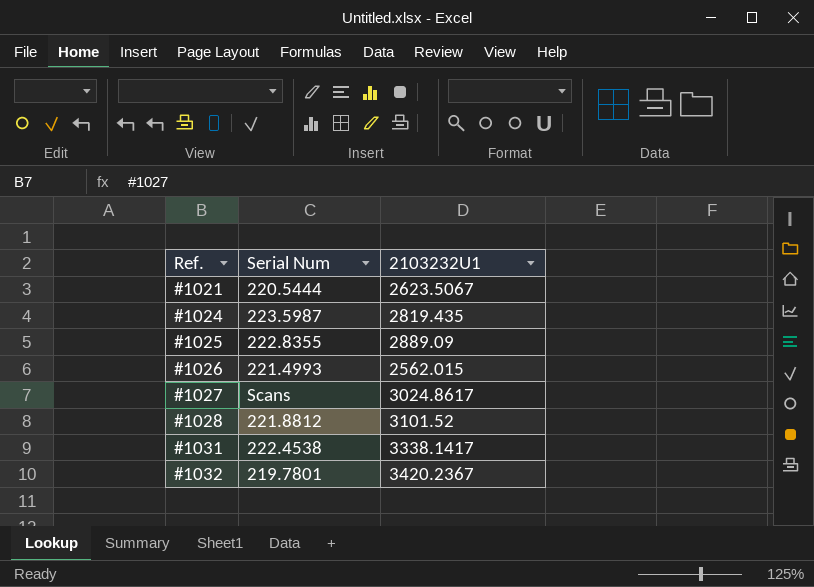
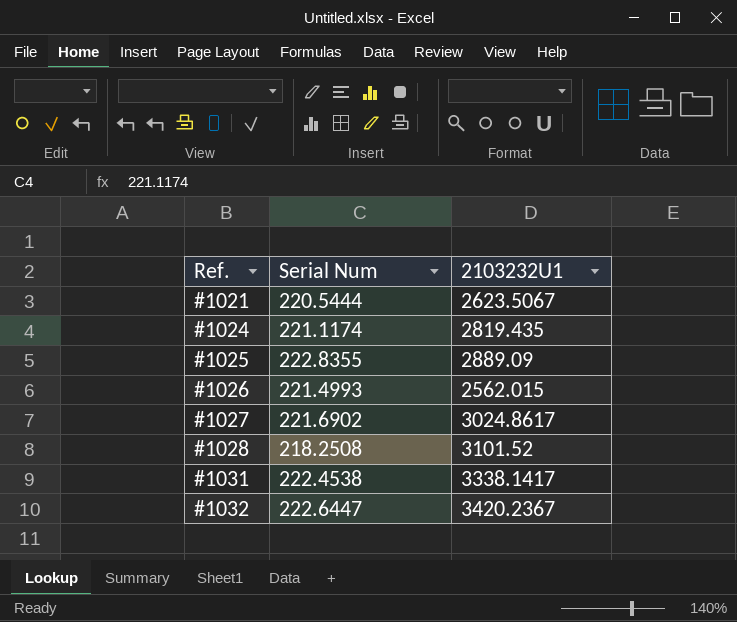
#1024 | Serial Num: 223.5987 -> 221.1174
#1027 | Serial Num: Scans -> 221.6902
#1028 | Serial Num: 221.8812 -> 218.2508
#1032 | Serial Num: 219.7801 -> 222.6447

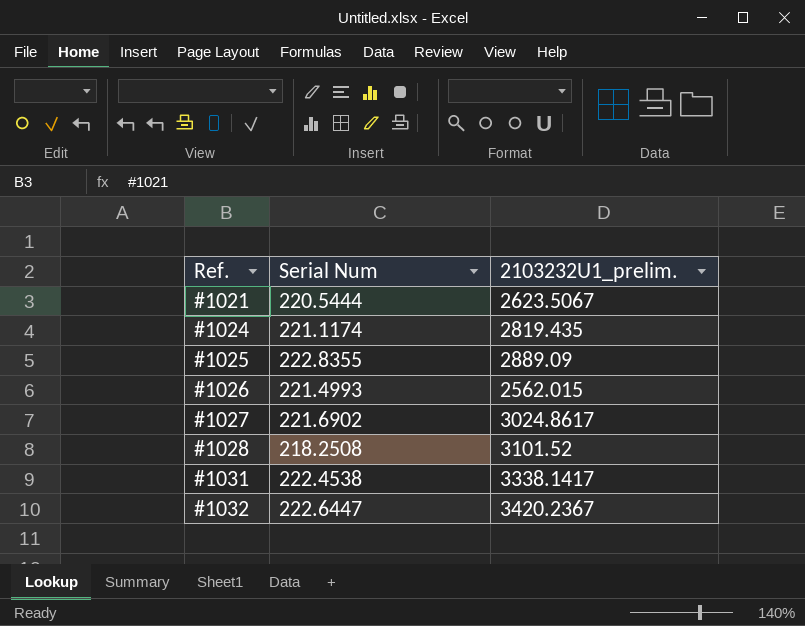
column name: 2103232U1 -> 2103232U1_prelim.

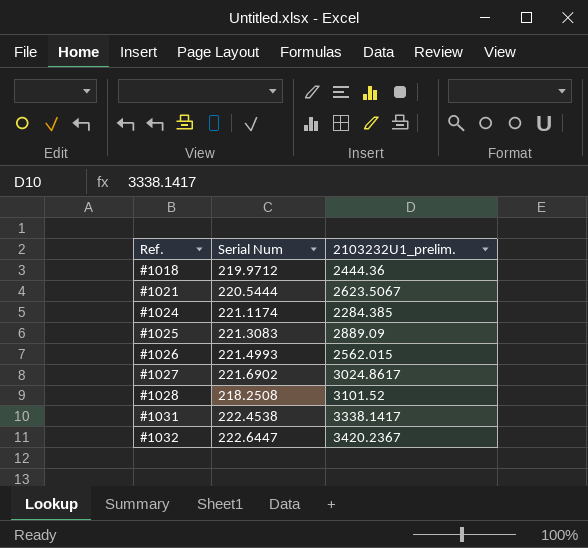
row #1018: none -> 219.9712 | 2444.36
#1024 | 2103232U1_prelim.: 2819.435 -> 2284.385
#1025 | Serial Num: 222.8355 -> 221.3083

